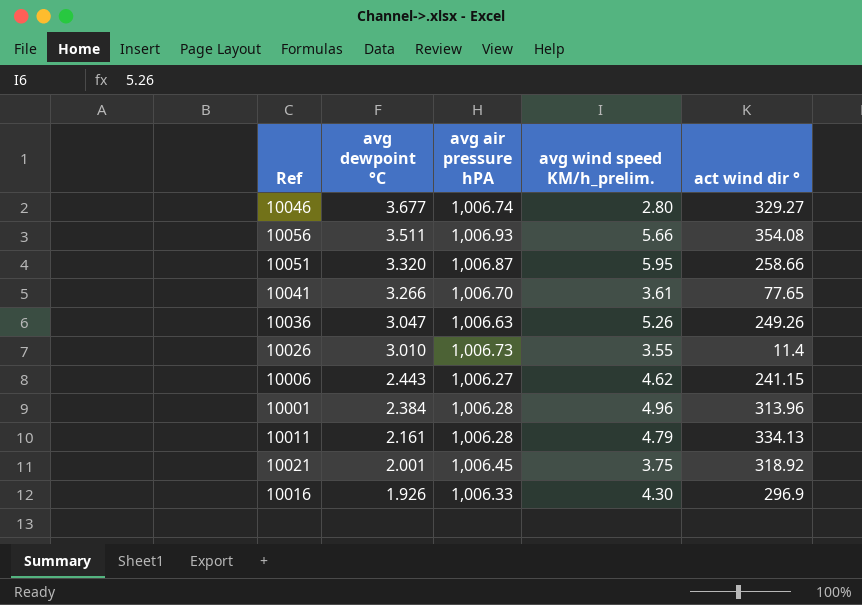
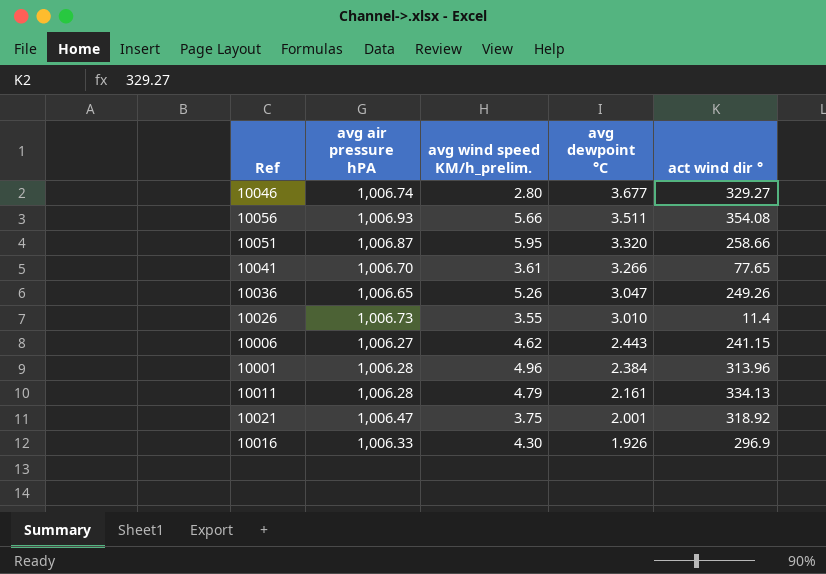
column avg dewpoint °C | position: 2 -> 4
10036 | avg air pressure hPA: 1,006.63 -> 1,006.65
10021 | avg air pressure hPA: 1,006.45 -> 1,006.47

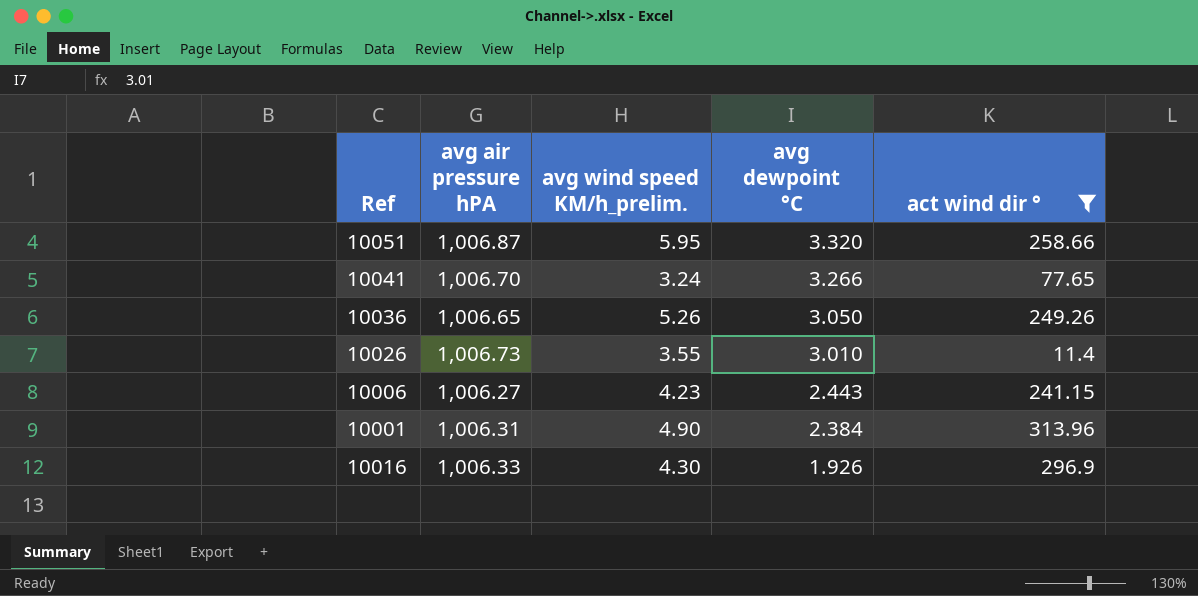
filter: none -> act wind dir ° <= 313.96
10041 | avg wind speed KM/h_prelim.: 3.61 -> 3.24
10036 | avg dewpoint °C: 3.047 -> 3.050
10006 | avg wind speed KM/h_prelim.: 4.62 -> 4.23
10001 | avg air pressure hPA: 1,006.28 -> 1,006.31
10001 | avg wind speed KM/h_prelim.: 4.96 -> 4.90

